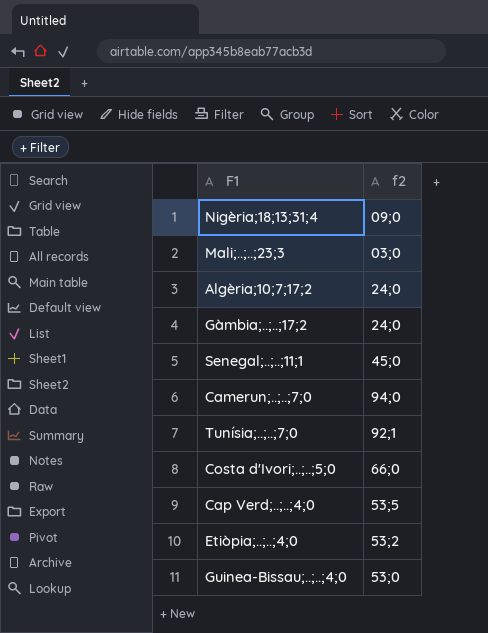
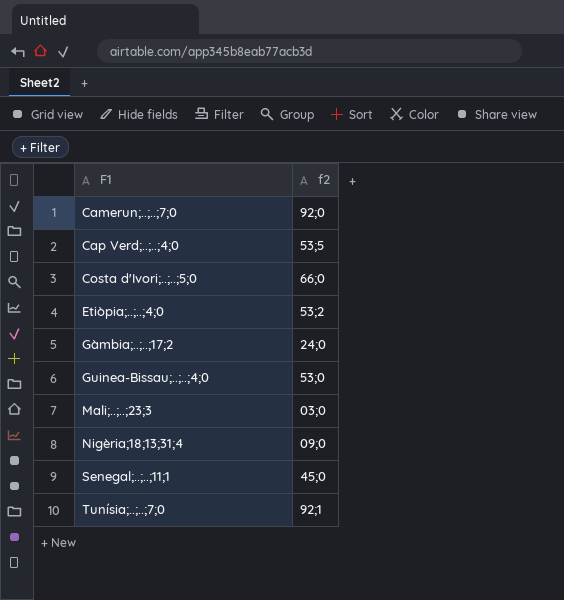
row order: none -> F1 ascending
row Algèria;10;7;17;2: 24;0 -> none
Camerun;..;..;7;0 | f2: 94;0 -> 92;0

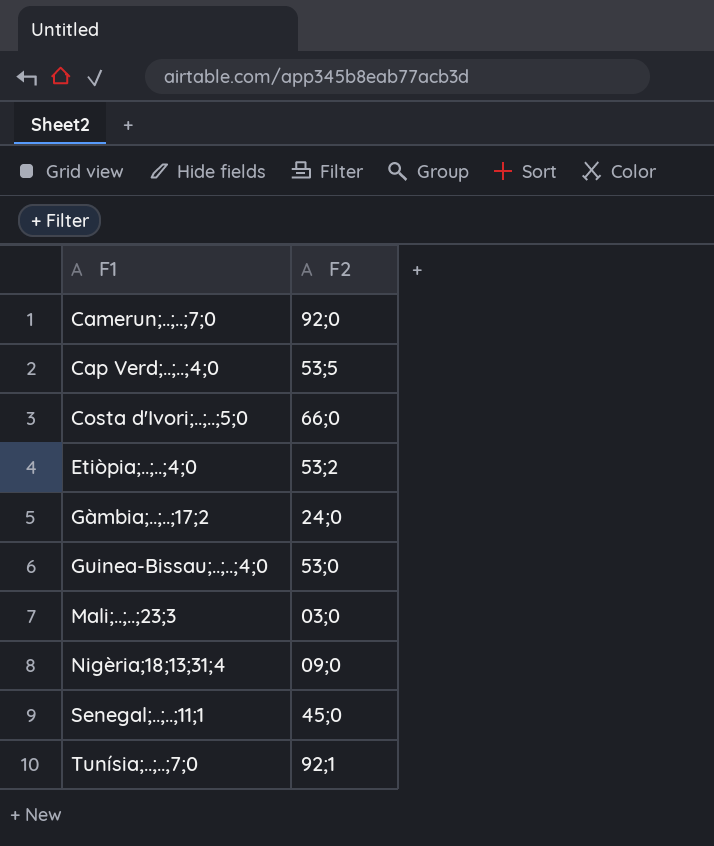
column name: f2 -> F2

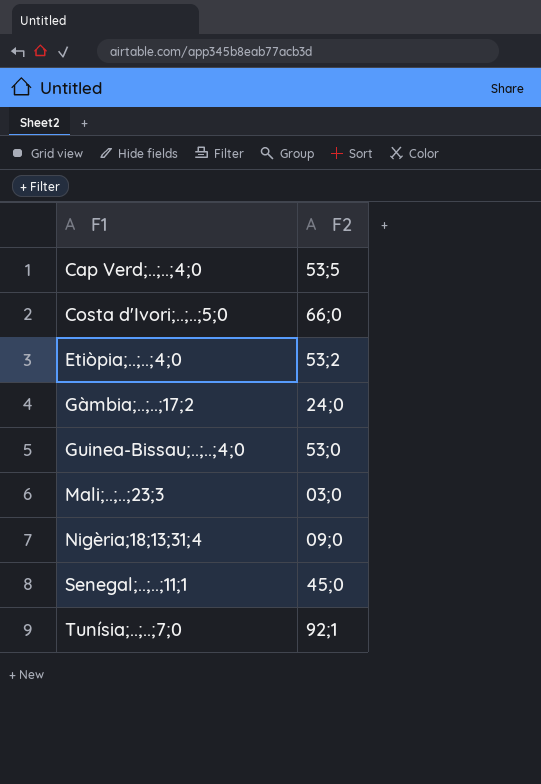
row Camerun;..;..;7;0: 92;0 -> none

